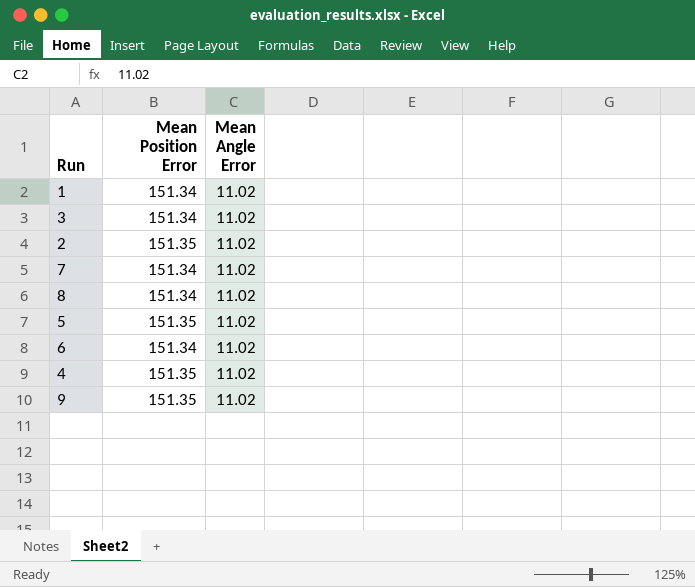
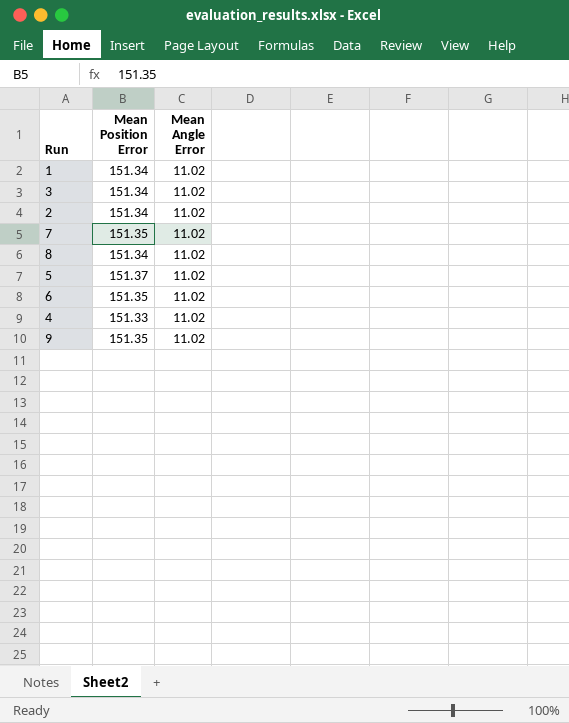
2 | Mean Position Error: 151.35 -> 151.34
7 | Mean Position Error: 151.34 -> 151.35
5 | Mean Position Error: 151.35 -> 151.37
6 | Mean Position Error: 151.34 -> 151.35
4 | Mean Position Error: 151.35 -> 151.33

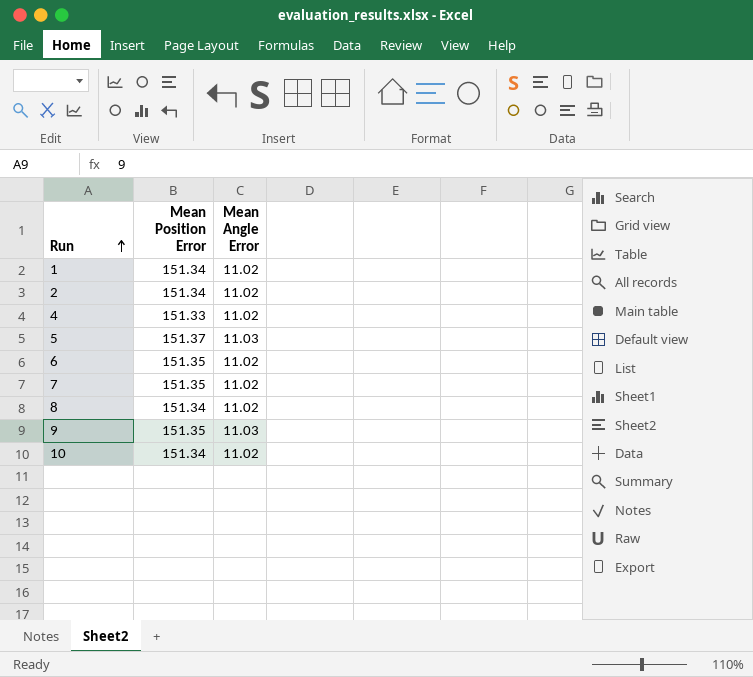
row order: none -> Run ascending
row 3: 151.34 | 11.02 -> none
5 | Mean Angle Error: 11.02 -> 11.03
9 | Mean Angle Error: 11.02 -> 11.03
row 10: none -> 151.34 | 11.02

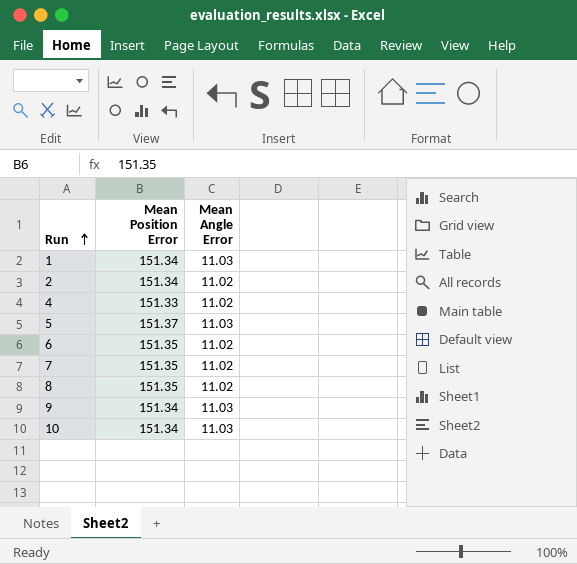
1 | Mean Angle Error: 11.02 -> 11.03
8 | Mean Position Error: 151.34 -> 151.35
9 | Mean Position Error: 151.35 -> 151.34
10 | Mean Angle Error: 11.02 -> 11.03

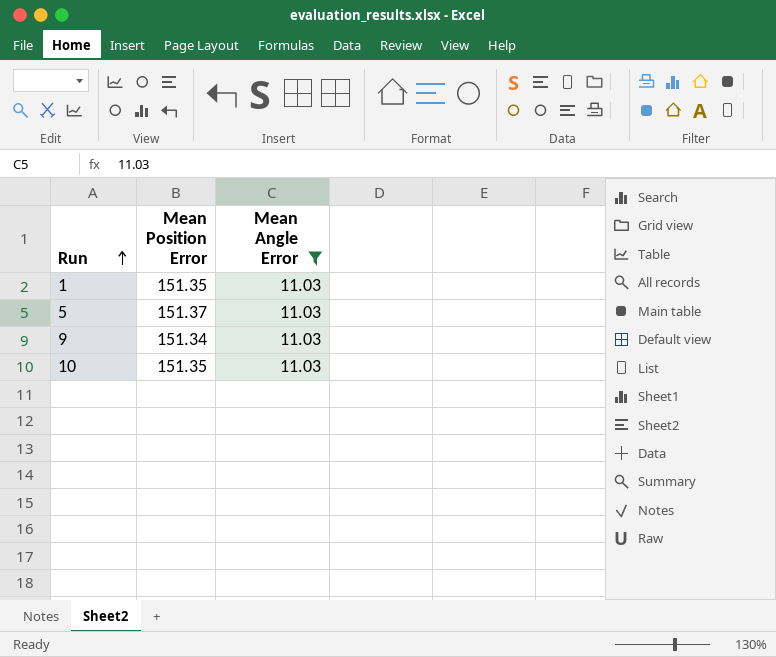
filter: none -> Mean Angle Error = 11.03
1 | Mean Position Error: 151.34 -> 151.35
10 | Mean Position Error: 151.34 -> 151.35

